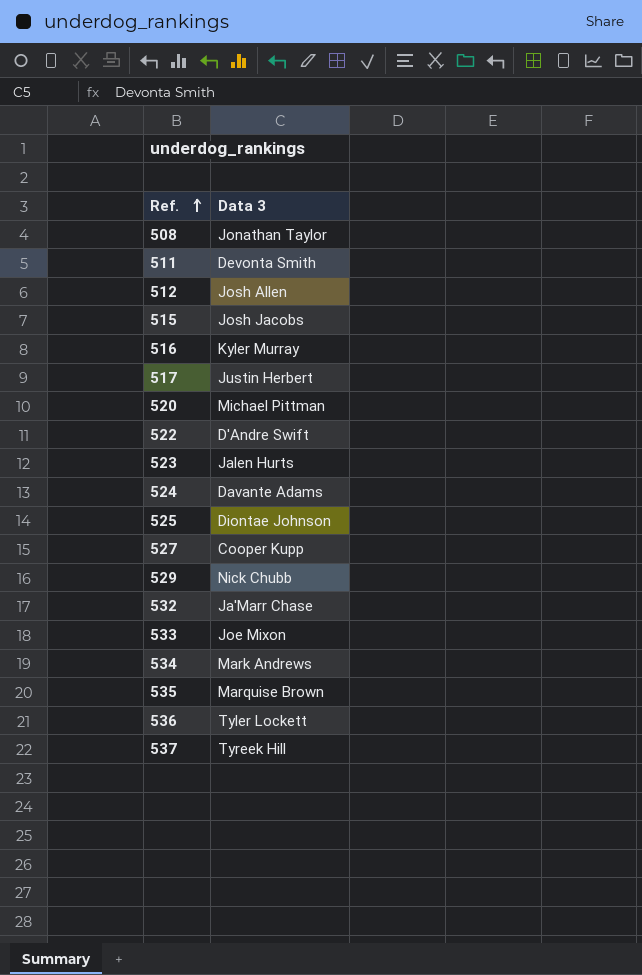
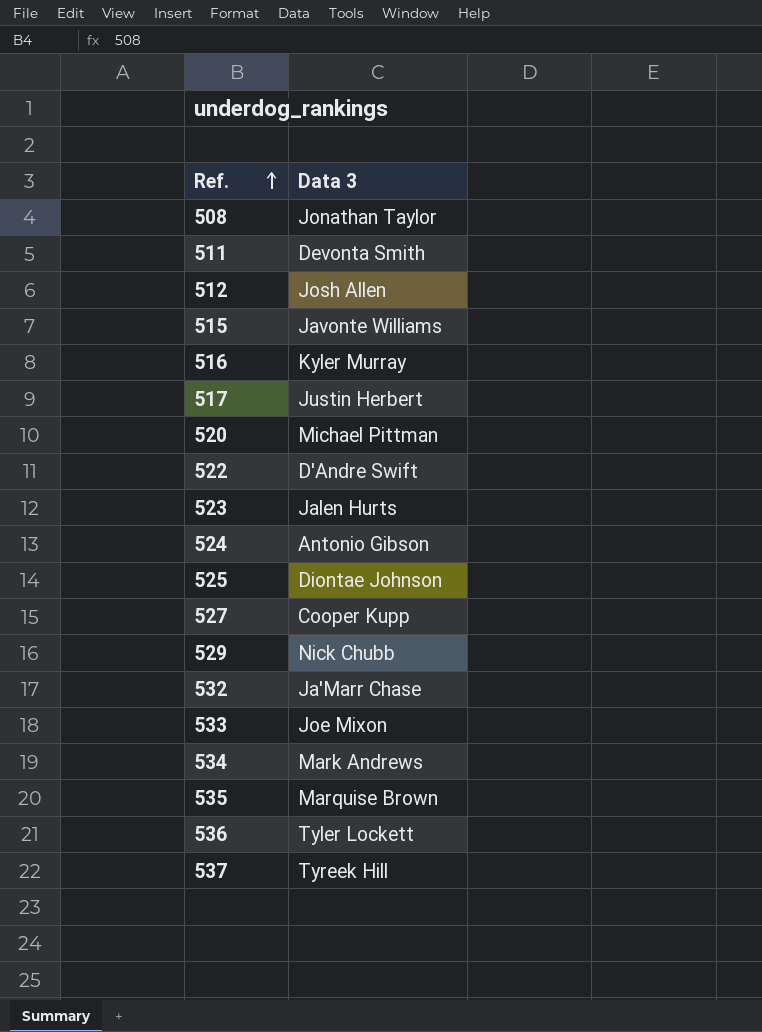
515 | Data 3: Josh Jacobs -> Javonte Williams
524 | Data 3: Davante Adams -> Antonio Gibson

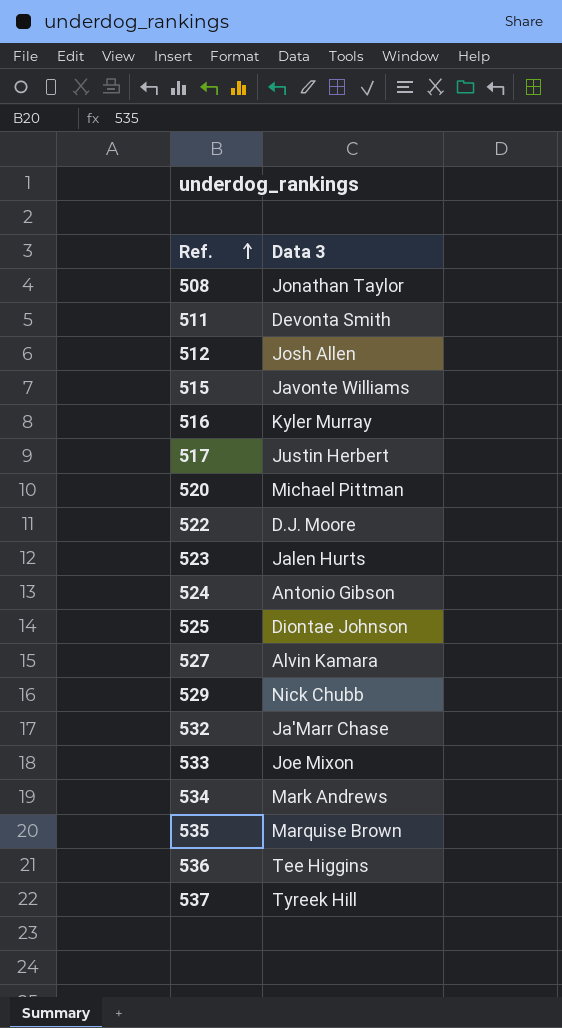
522 | Data 3: D'Andre Swift -> D.J. Moore
527 | Data 3: Cooper Kupp -> Alvin Kamara
536 | Data 3: Tyler Lockett -> Tee Higgins

